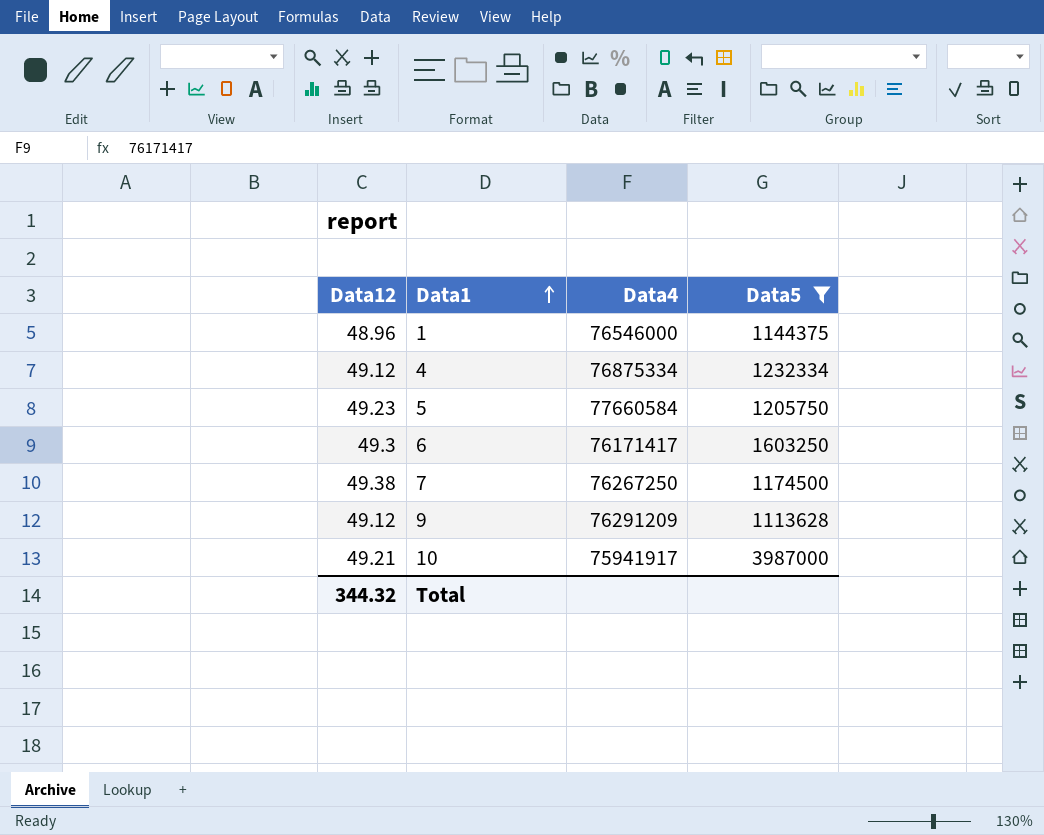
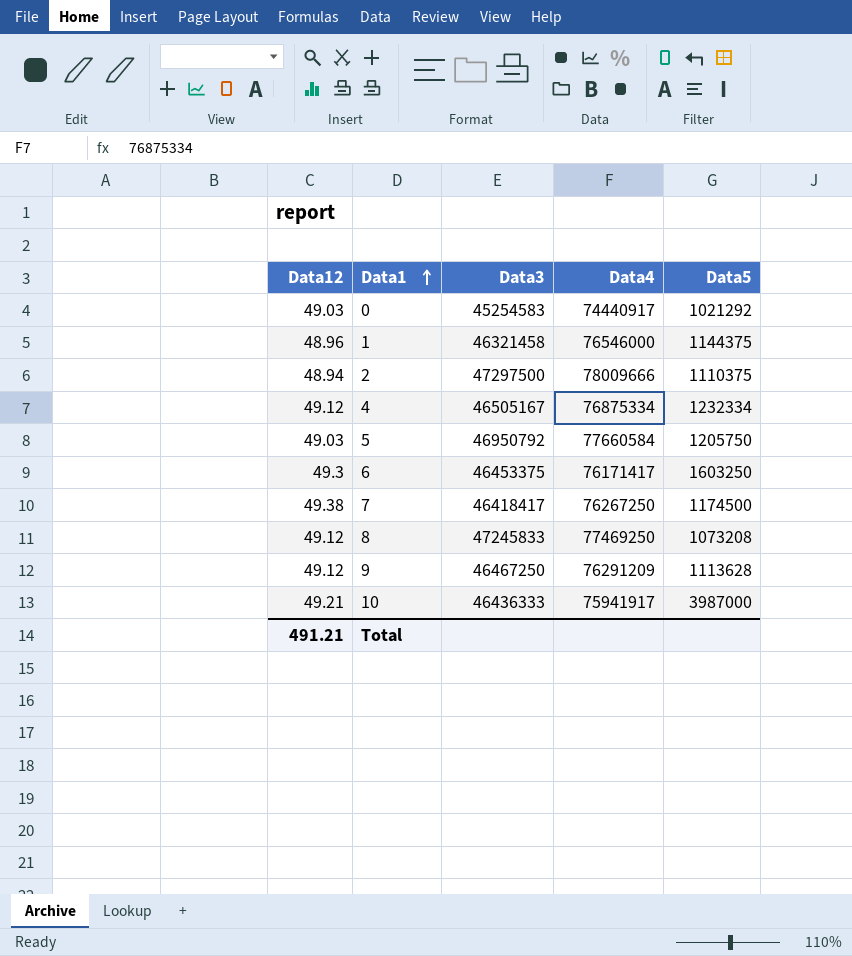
filter: Data5 >= 1113628 -> none
column Data3 | position: none -> 3
5 | Data12: 49.23 -> 49.03
Total | Data12: 344.32 -> 491.21

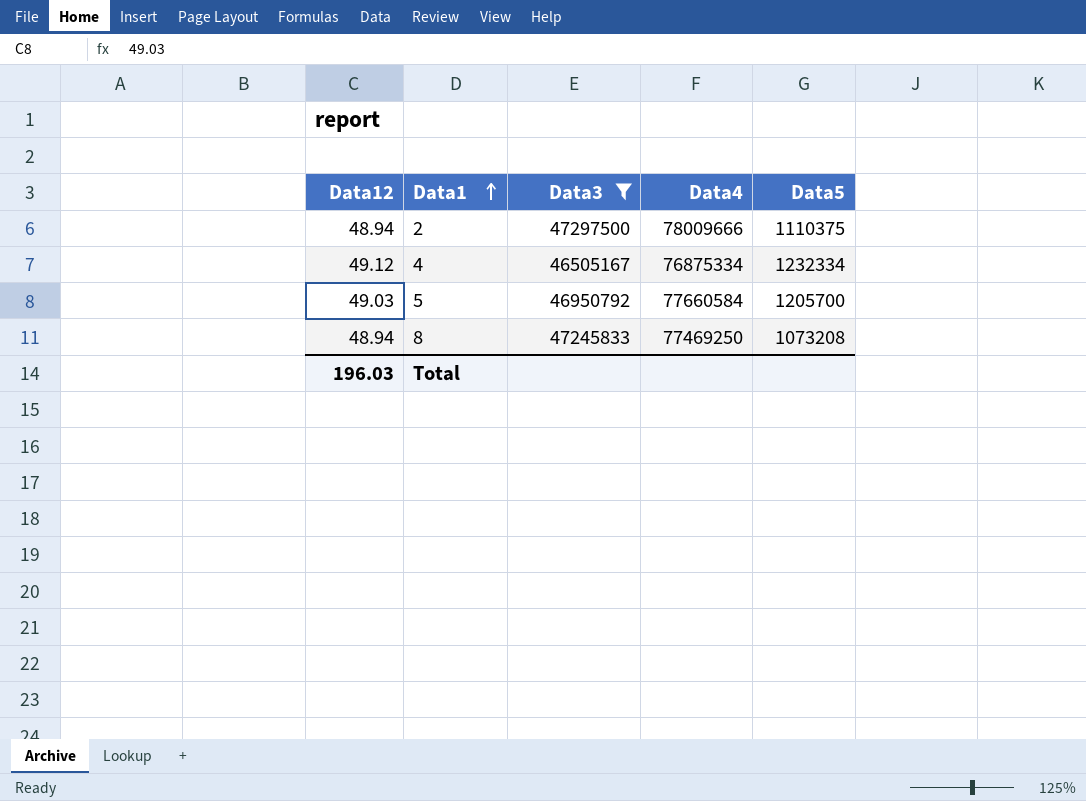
filter: none -> Data3 >= 46505167
5 | Data5: 1205750 -> 1205700
8 | Data12: 49.12 -> 48.94
Total | Data12: 491.21 -> 196.03

